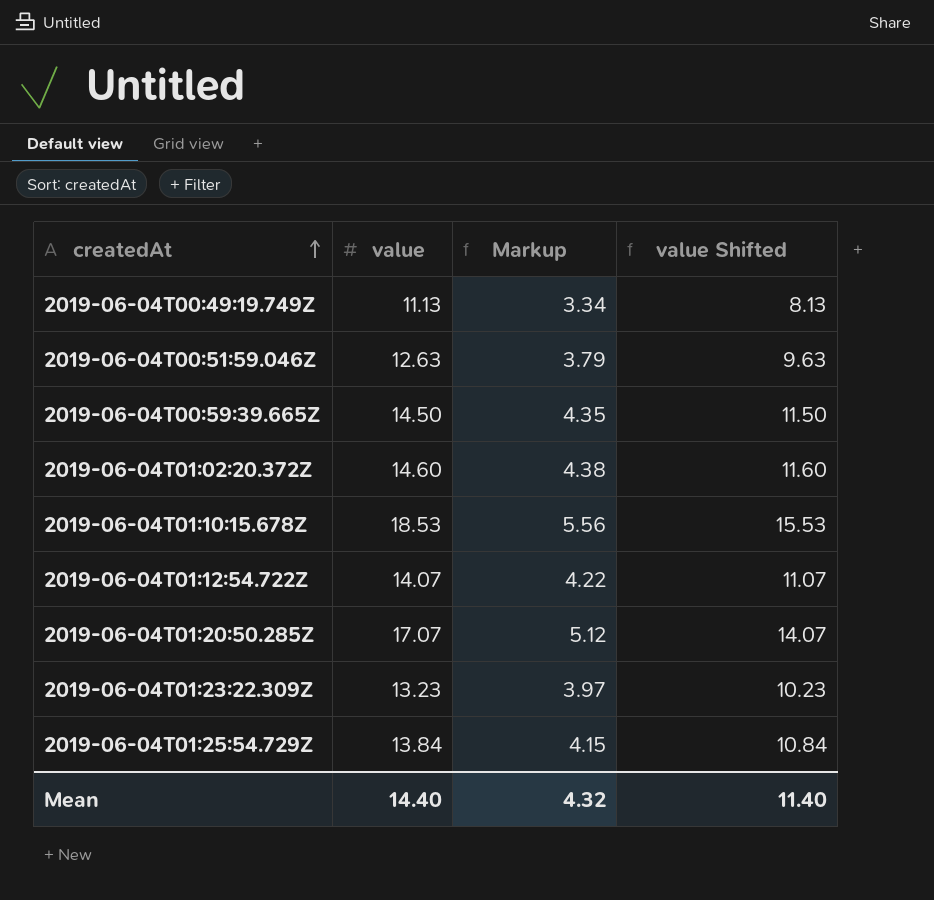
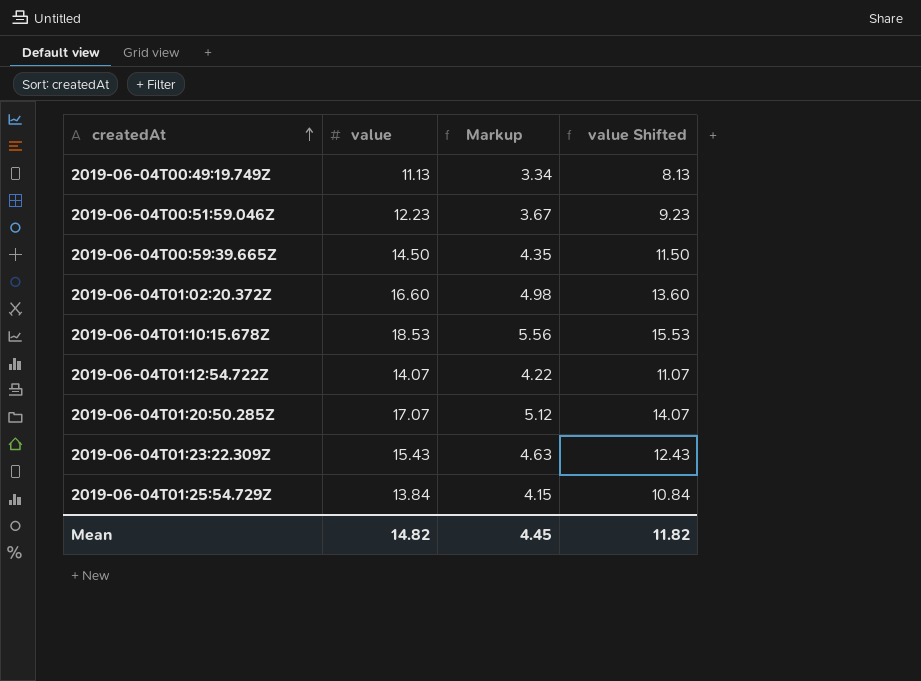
2019-06-04T00:51:59.046Z | value: 12.63 -> 12.23
2019-06-04T00:51:59.046Z | Markup: 3.79 -> 3.67
2019-06-04T00:51:59.046Z | value Shifted: 9.63 -> 9.23
2019-06-04T01:02:20.372Z | value: 14.60 -> 16.60
2019-06-04T01:02:20.372Z | Markup: 4.38 -> 4.98
2019-06-04T01:02:20.372Z | value Shifted: 11.60 -> 13.60
2019-06-04T01:23:22.309Z | value: 13.23 -> 15.43
2019-06-04T01:23:22.309Z | Markup: 3.97 -> 4.63
2019-06-04T01:23:22.309Z | value Shifted: 10.23 -> 12.43
Mean | value: 14.40 -> 14.82
Mean | Markup: 4.32 -> 4.45
Mean | value Shifted: 11.40 -> 11.82

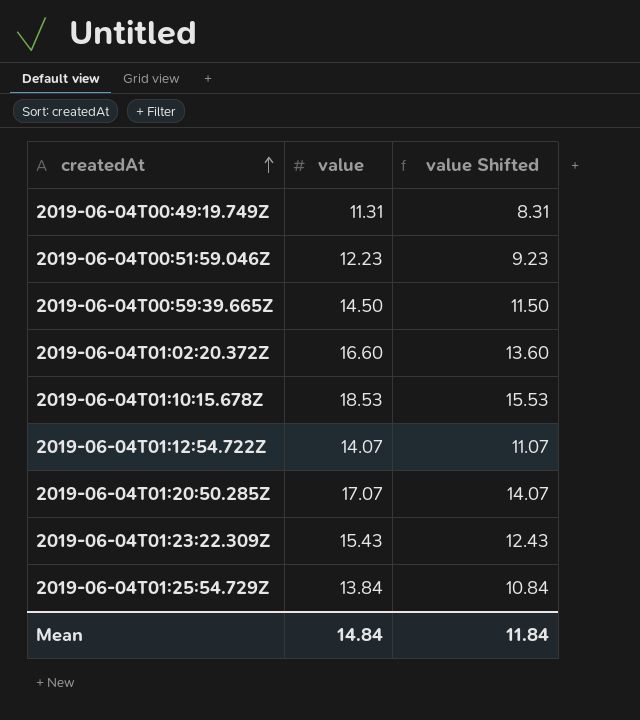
column Markup | formula: [value] * 0.3 -> none
2019-06-04T00:49:19.749Z | value: 11.13 -> 11.31
2019-06-04T00:49:19.749Z | value Shifted: 8.13 -> 8.31
Mean | value: 14.82 -> 14.84
Mean | value Shifted: 11.82 -> 11.84

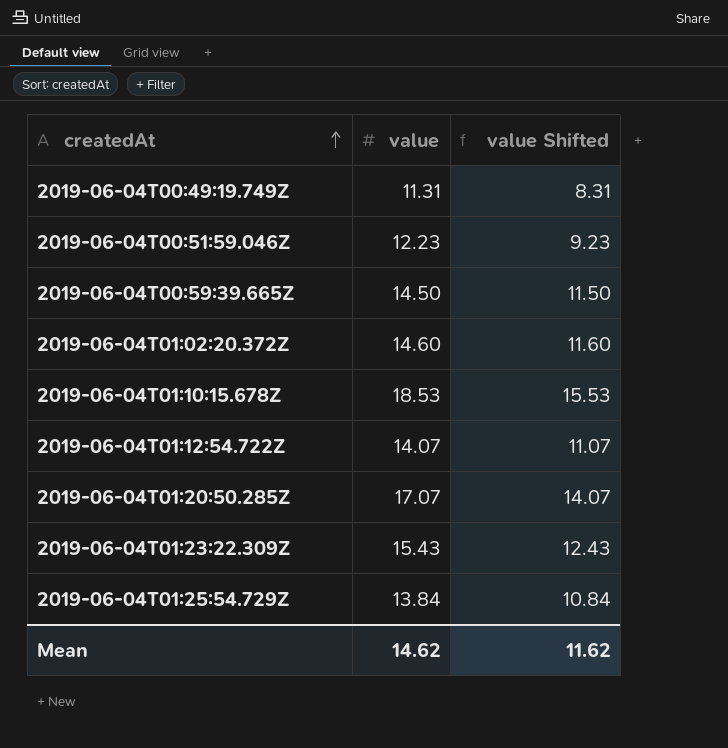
2019-06-04T01:02:20.372Z | value: 16.60 -> 14.60
2019-06-04T01:02:20.372Z | value Shifted: 13.60 -> 11.60
Mean | value: 14.84 -> 14.62
Mean | value Shifted: 11.84 -> 11.62

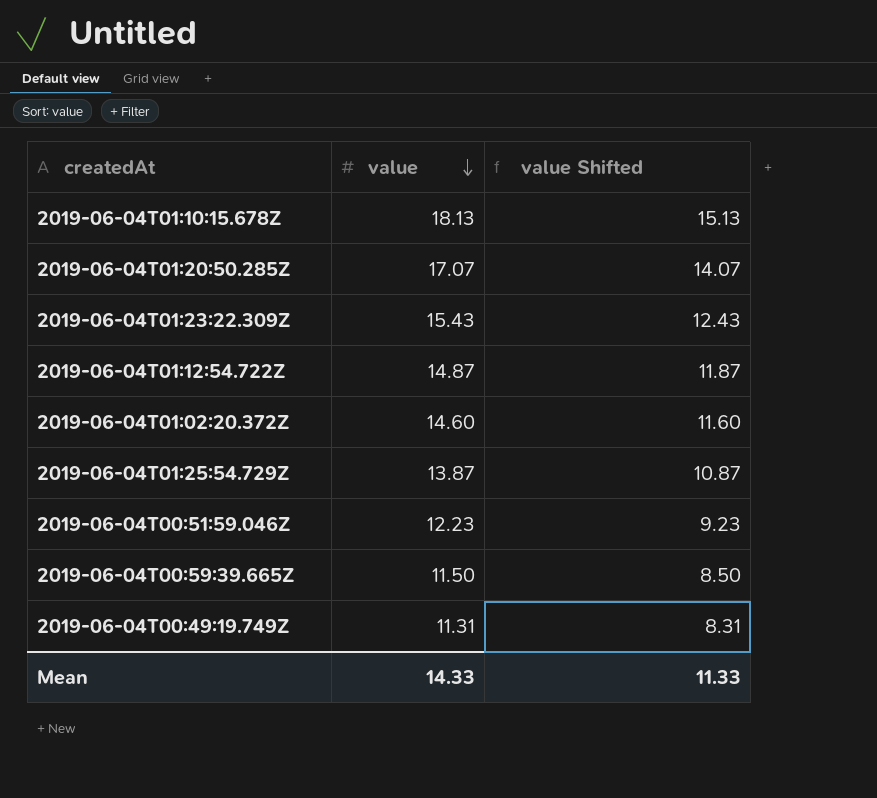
row order: createdAt ascending -> value descending
2019-06-04T01:10:15.678Z | value: 18.53 -> 18.13
2019-06-04T01:10:15.678Z | value Shifted: 15.53 -> 15.13
2019-06-04T01:12:54.722Z | value: 14.07 -> 14.87
2019-06-04T01:12:54.722Z | value Shifted: 11.07 -> 11.87
2019-06-04T01:25:54.729Z | value: 13.84 -> 13.87
2019-06-04T01:25:54.729Z | value Shifted: 10.84 -> 10.87
2019-06-04T00:59:39.665Z | value: 14.50 -> 11.50
2019-06-04T00:59:39.665Z | value Shifted: 11.50 -> 8.50
Mean | value: 14.62 -> 14.33
Mean | value Shifted: 11.62 -> 11.33

